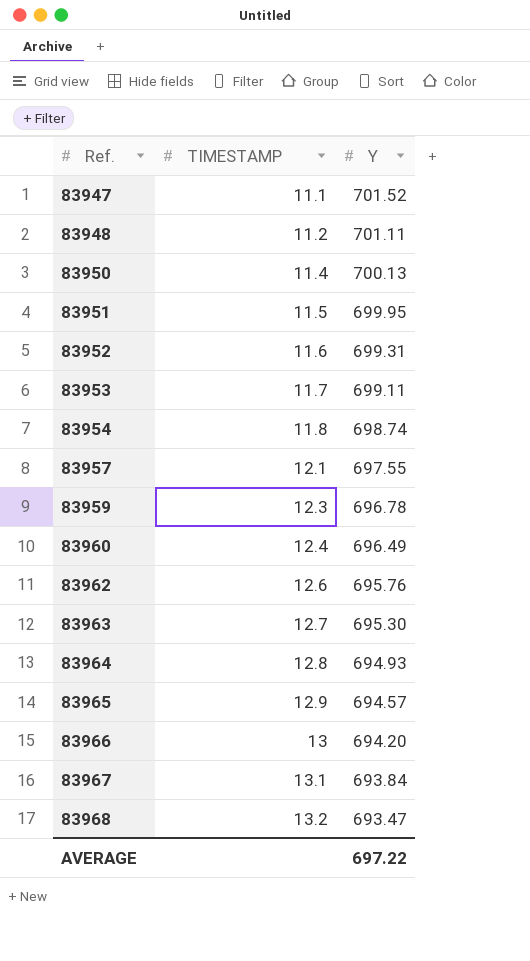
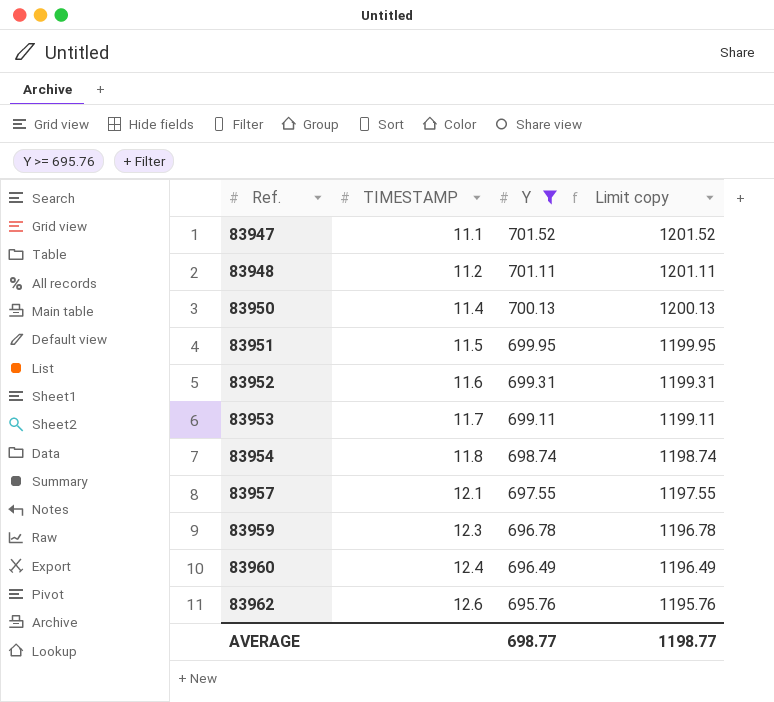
filter: none -> Y >= 695.76
column Limit copy | formula: none -> [Y] + 500
AVERAGE | Y: 697.22 -> 698.77

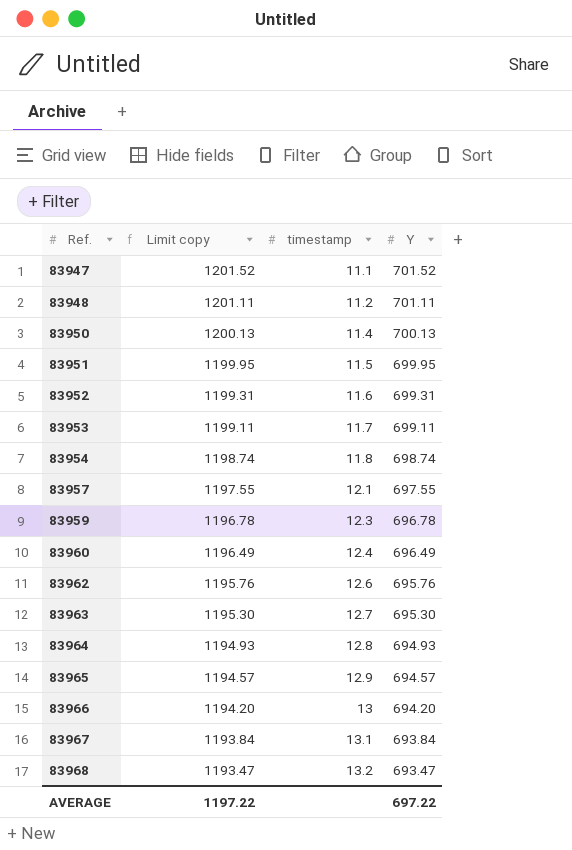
filter: Y >= 695.76 -> none
column Limit copy | position: 4 -> 2
column name: TIMESTAMP -> timestamp
AVERAGE | Limit copy: 1198.77 -> 1197.22
AVERAGE | Y: 698.77 -> 697.22

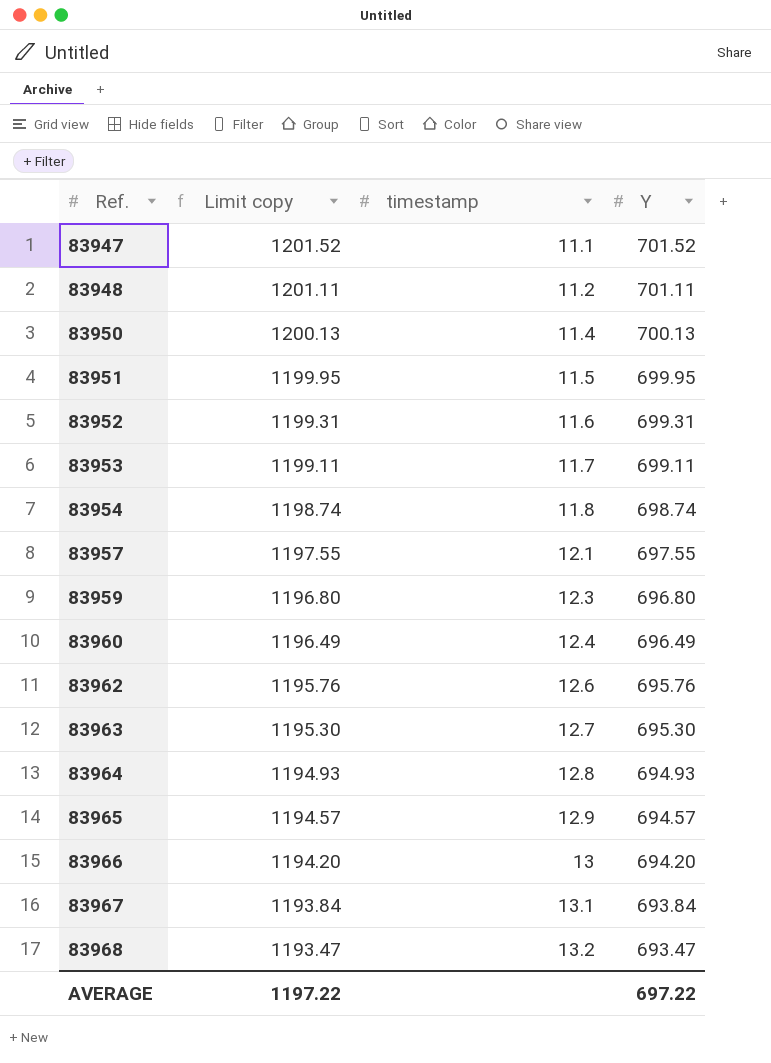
83959 | Limit copy: 1196.78 -> 1196.80
83959 | Y: 696.78 -> 696.80

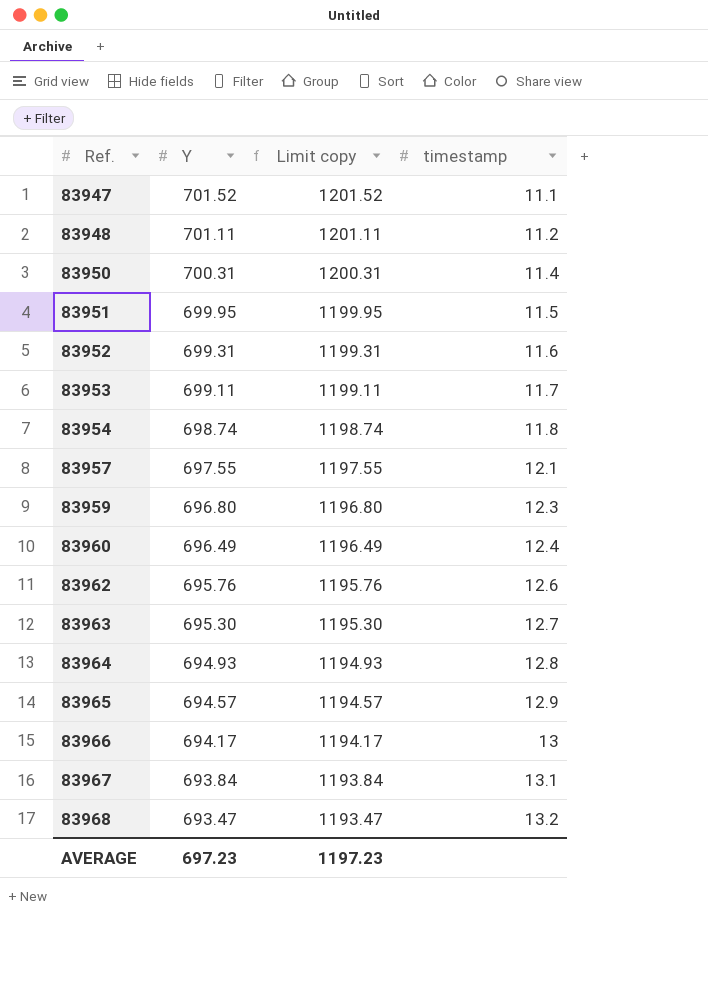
column Y | position: 4 -> 2
83950 | Y: 700.13 -> 700.31
83950 | Limit copy: 1200.13 -> 1200.31
83966 | Y: 694.20 -> 694.17
83966 | Limit copy: 1194.20 -> 1194.17
AVERAGE | Y: 697.22 -> 697.23
AVERAGE | Limit copy: 1197.22 -> 1197.23

